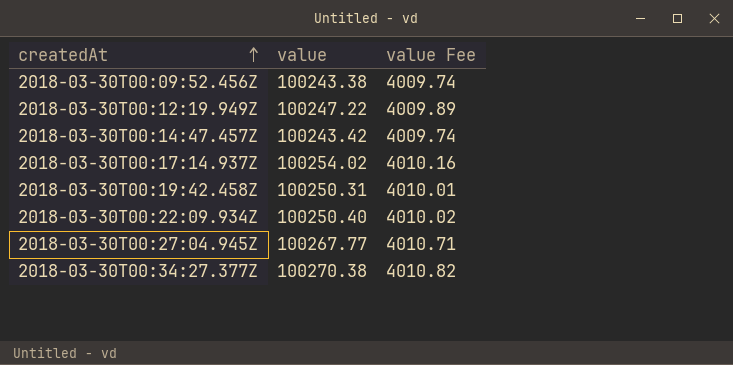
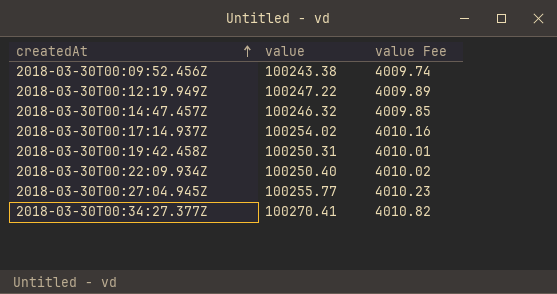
2018-03-30T00:14:47.457Z | value: 100243.42 -> 100246.32
2018-03-30T00:14:47.457Z | value Fee: 4009.74 -> 4009.85
2018-03-30T00:27:04.945Z | value: 100267.77 -> 100255.77
2018-03-30T00:27:04.945Z | value Fee: 4010.71 -> 4010.23
2018-03-30T00:34:27.377Z | value: 100270.38 -> 100270.41

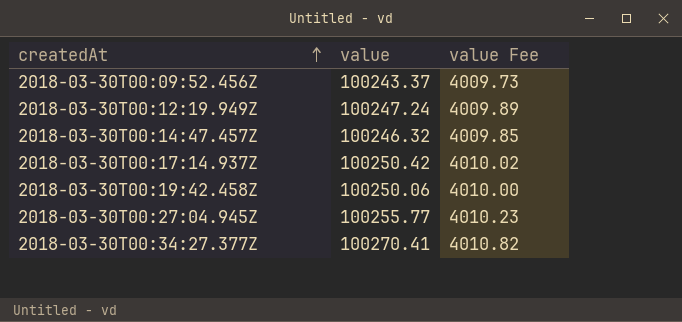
row 2018-03-30T00:22:09.934Z: 100250.40 | 4010.02 -> none
2018-03-30T00:09:52.456Z | value: 100243.38 -> 100243.37
2018-03-30T00:09:52.456Z | value Fee: 4009.74 -> 4009.73
2018-03-30T00:12:19.949Z | value: 100247.22 -> 100247.24
2018-03-30T00:17:14.937Z | value: 100254.02 -> 100250.42
2018-03-30T00:17:14.937Z | value Fee: 4010.16 -> 4010.02
2018-03-30T00:19:42.458Z | value: 100250.31 -> 100250.06
2018-03-30T00:19:42.458Z | value Fee: 4010.01 -> 4010.00

